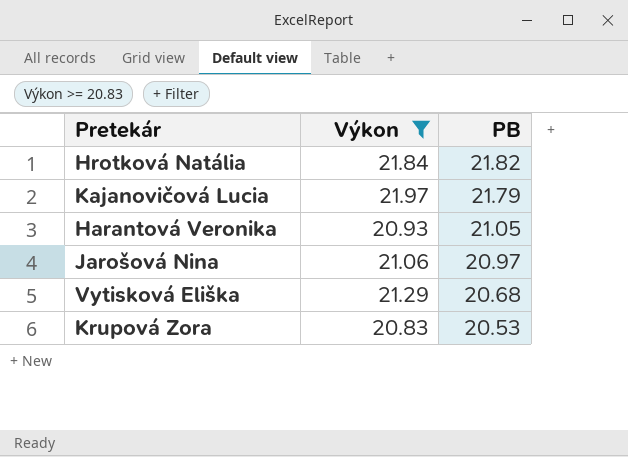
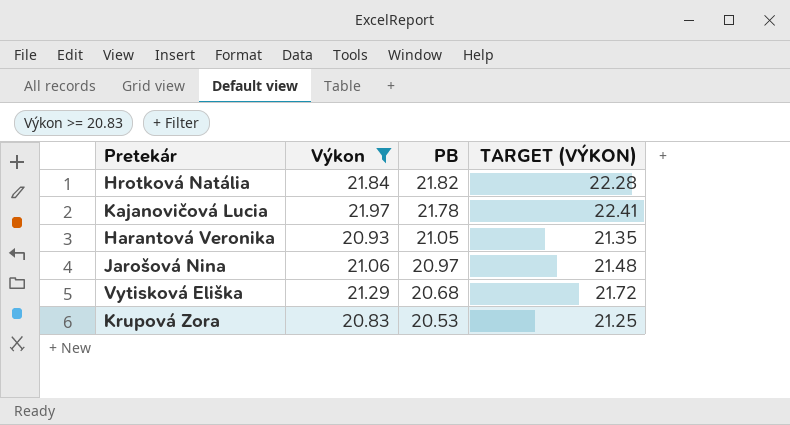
column TARGET (VÝKON) | formula: none -> [Výkon] * 1.02
Kajanovičová Lucia | PB: 21.79 -> 21.78

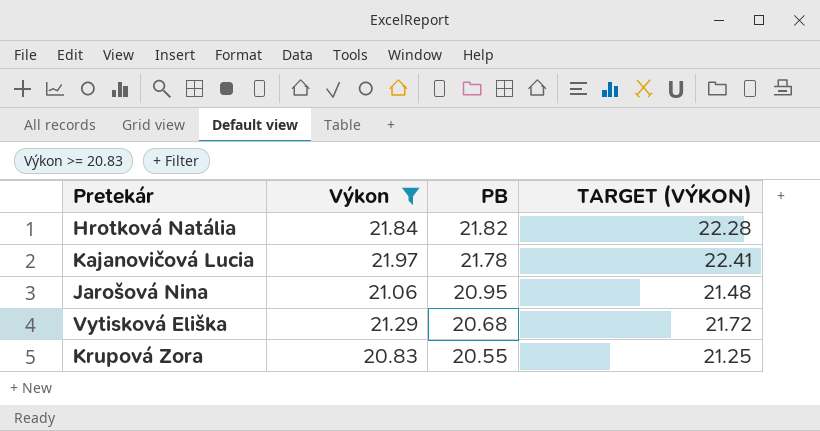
row Harantová Veronika: 20.93 | 21.05 | 21.35 -> none
Jarošová Nina | PB: 20.97 -> 20.95
Krupová Zora | PB: 20.53 -> 20.55

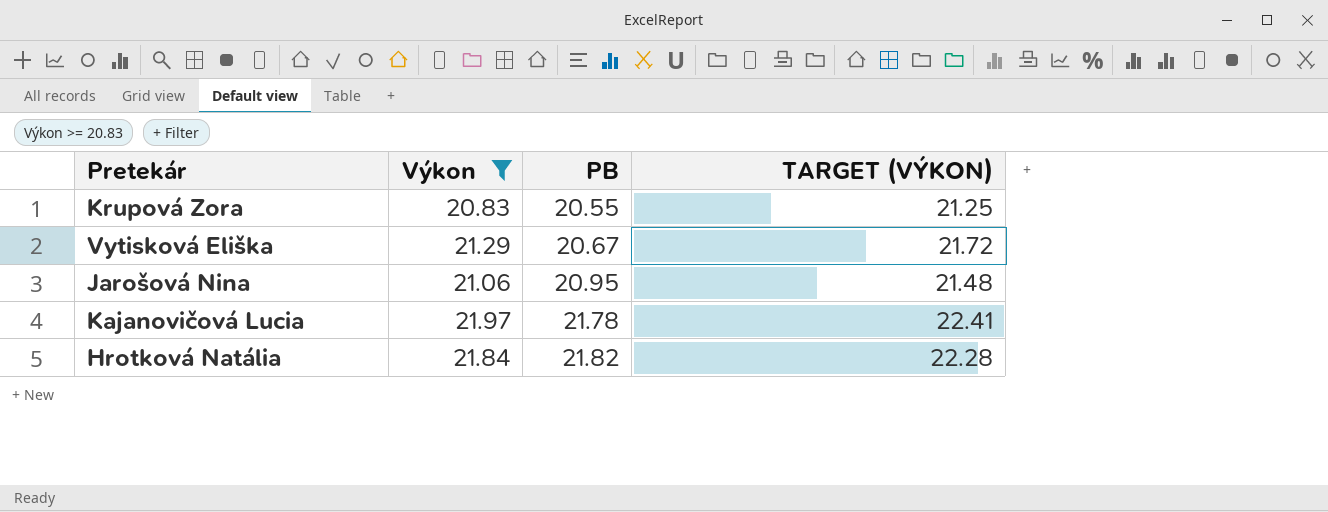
row order: PB descending -> PB ascending
Vytisková Eliška | PB: 20.68 -> 20.67

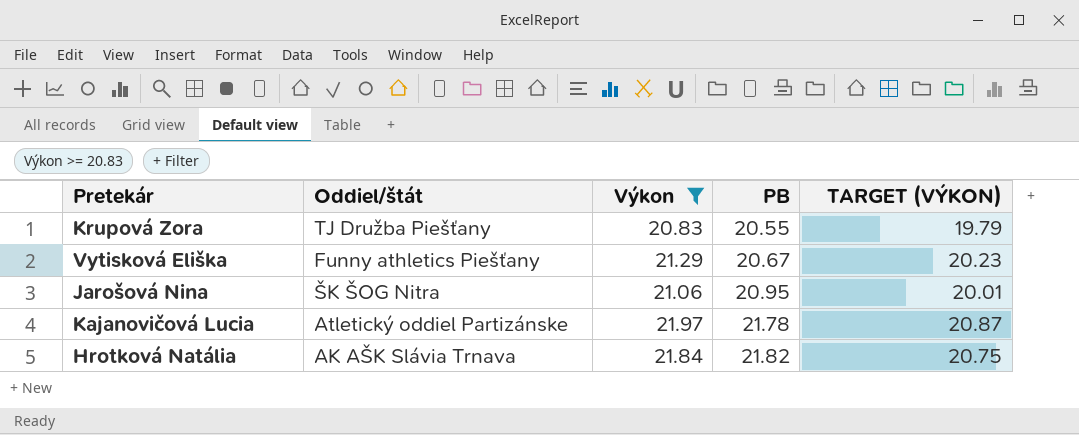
column Oddiel/štát | position: none -> 2
column TARGET (VÝKON) | formula: [Výkon] * 1.02 -> [Výkon] * 0.95

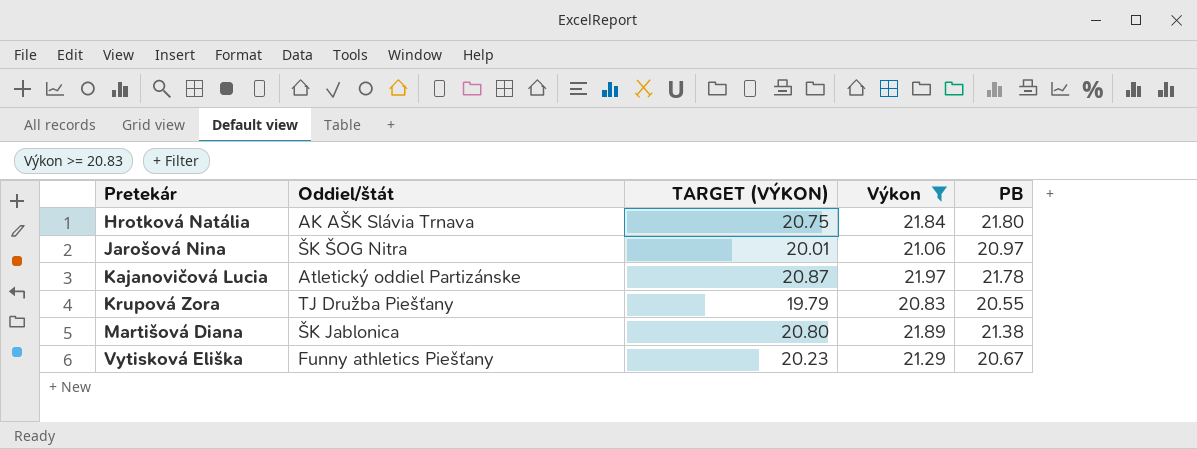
row order: PB ascending -> Pretekár ascending
column TARGET (VÝKON) | position: 5 -> 3
Hrotková Natália | PB: 21.82 -> 21.80
Jarošová Nina | PB: 20.95 -> 20.97
row Martišová Diana: none -> ŠK Jablonica | 20.80 | 21.89 | 21.38

